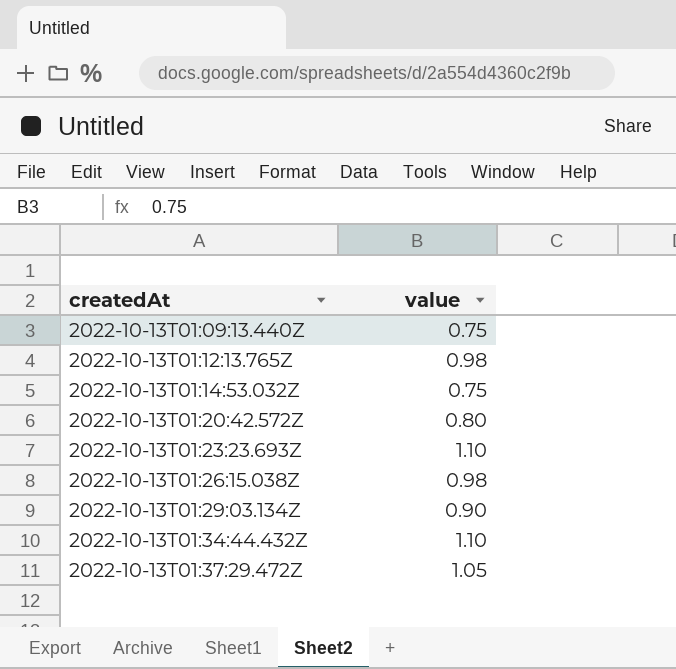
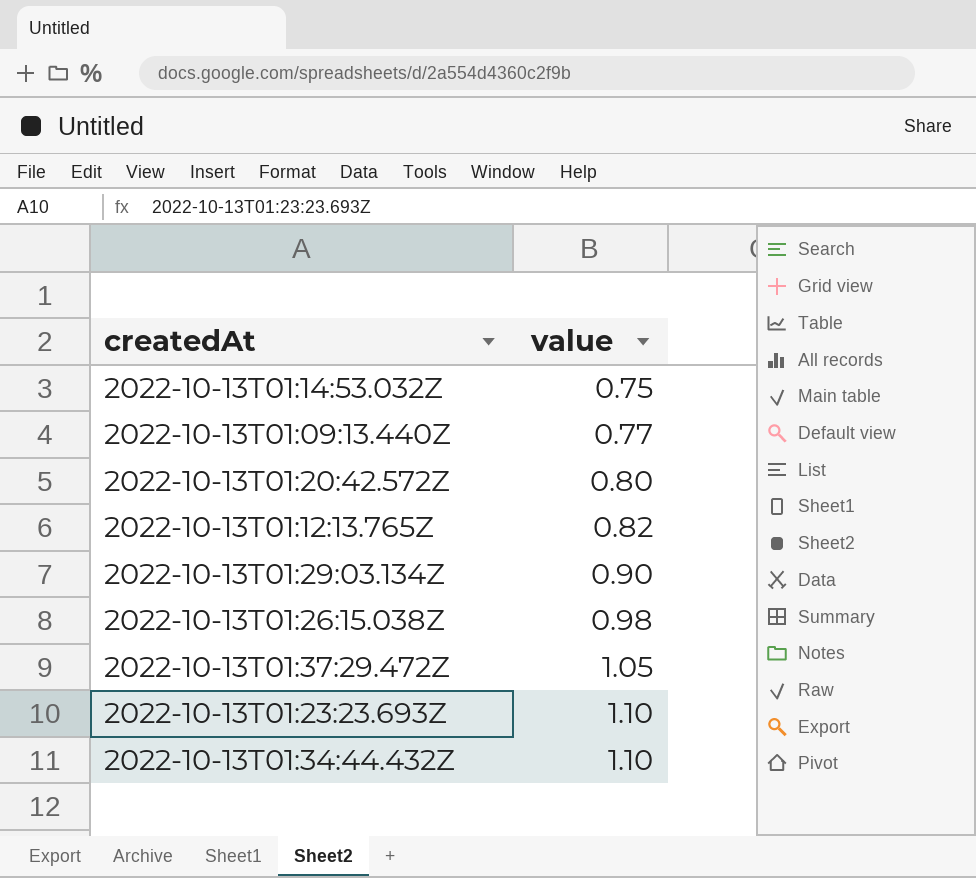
row order: createdAt ascending -> value ascending
2022-10-13T01:09:13.440Z | value: 0.75 -> 0.77
2022-10-13T01:12:13.765Z | value: 0.98 -> 0.82

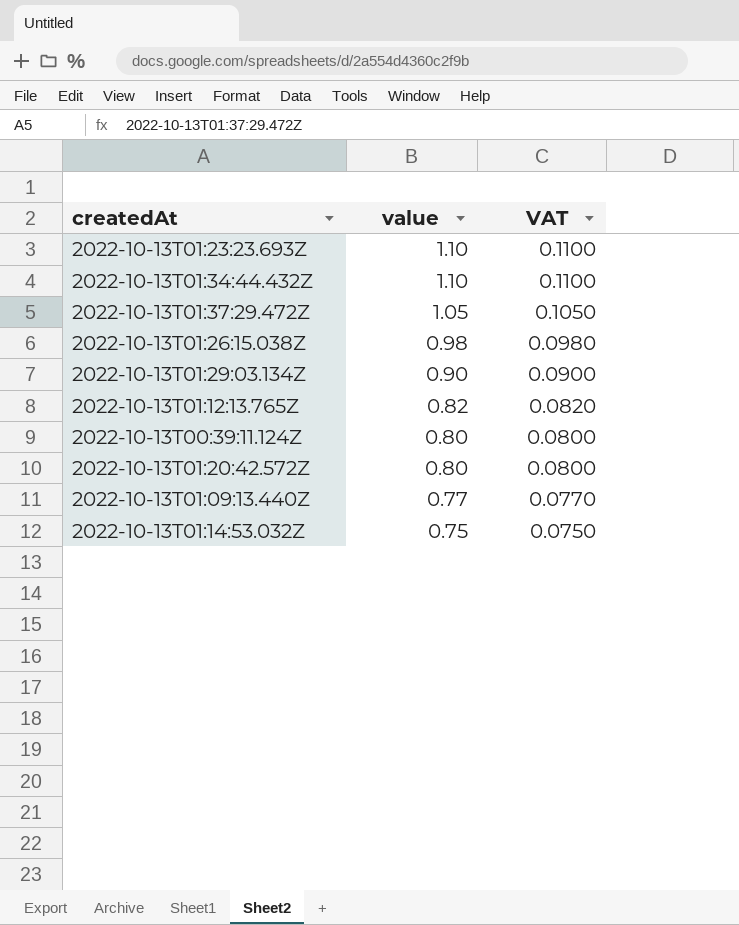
row order: value ascending -> value descending
column VAT | formula: none -> [value] * 0.1
row 2022-10-13T00:39:11.124Z: none -> 0.80 | 0.0800

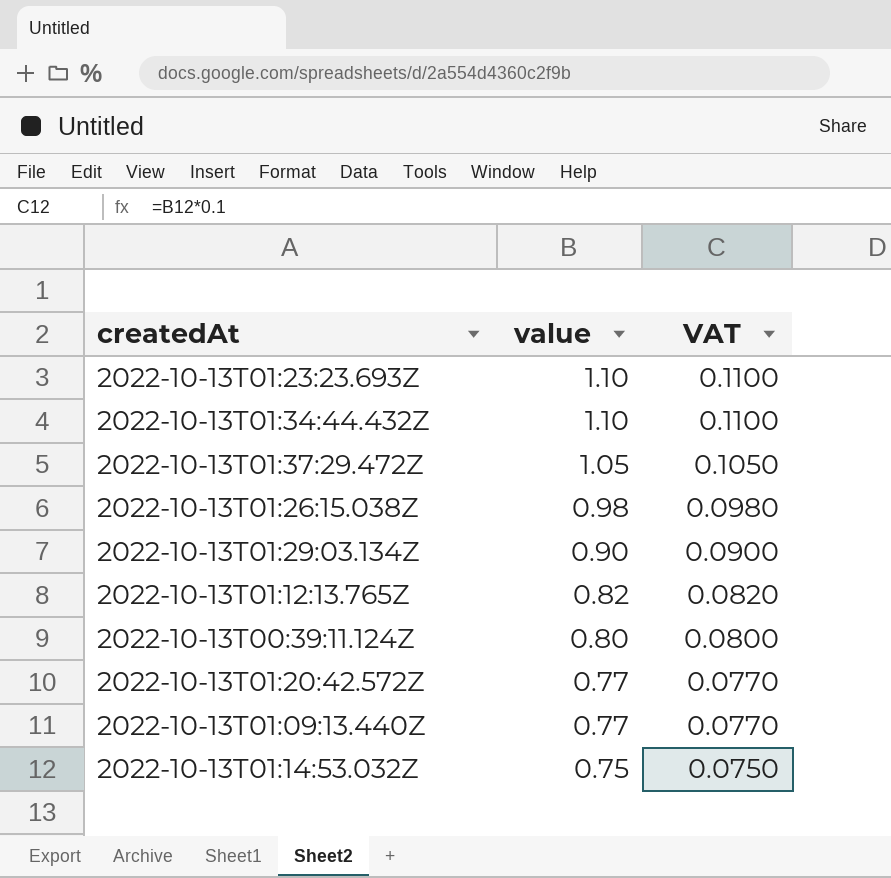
2022-10-13T01:20:42.572Z | value: 0.80 -> 0.77
2022-10-13T01:20:42.572Z | VAT: 0.0800 -> 0.0770

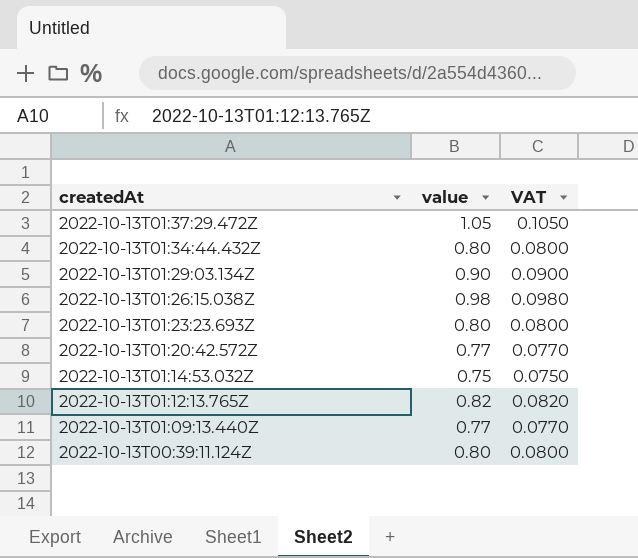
row order: value descending -> createdAt descending
2022-10-13T01:34:44.432Z | value: 1.10 -> 0.80
2022-10-13T01:34:44.432Z | VAT: 0.1100 -> 0.0800
2022-10-13T01:23:23.693Z | value: 1.10 -> 0.80
2022-10-13T01:23:23.693Z | VAT: 0.1100 -> 0.0800

